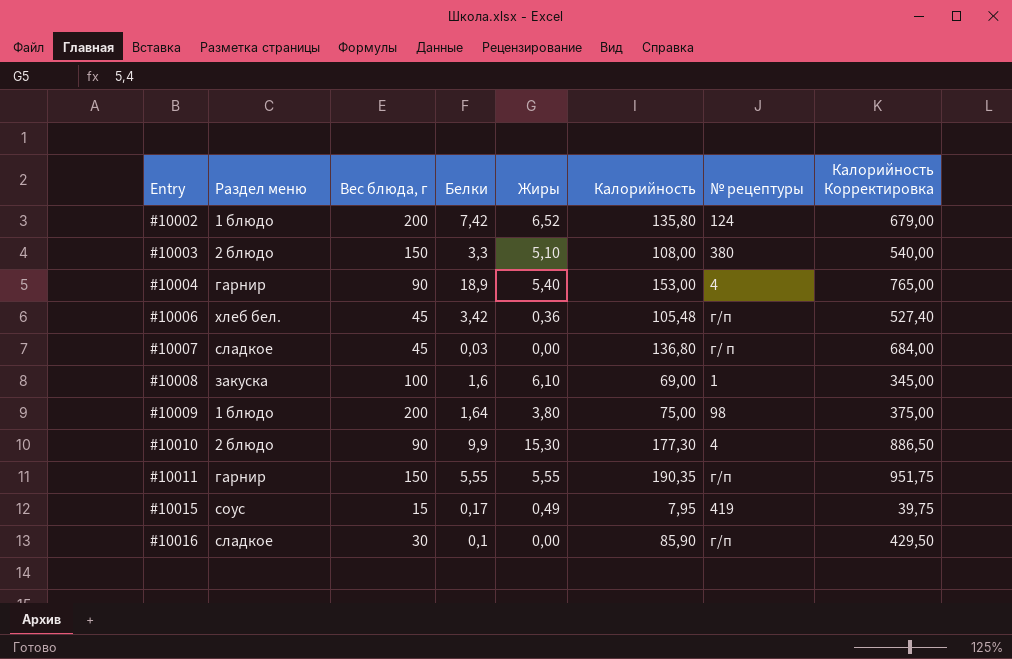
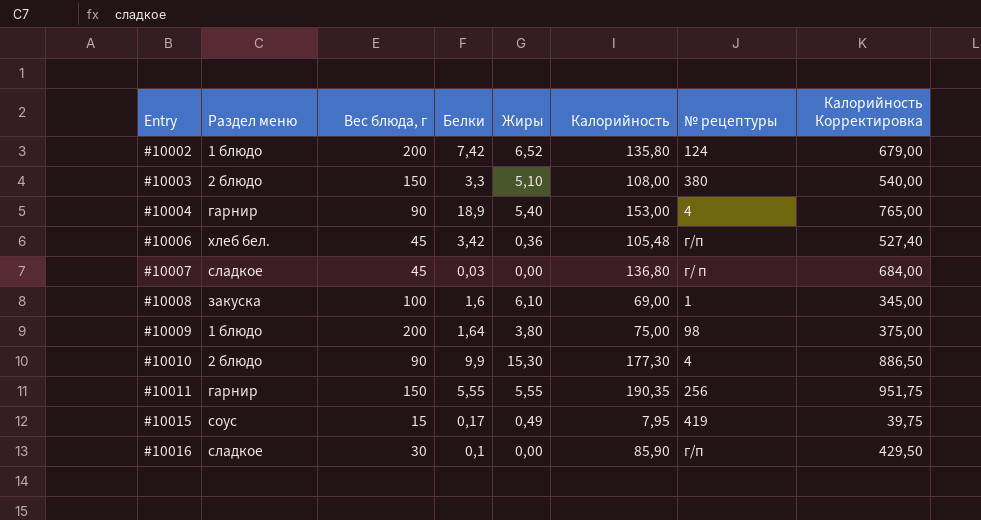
#10011 | № рецептуры: г/п -> 256

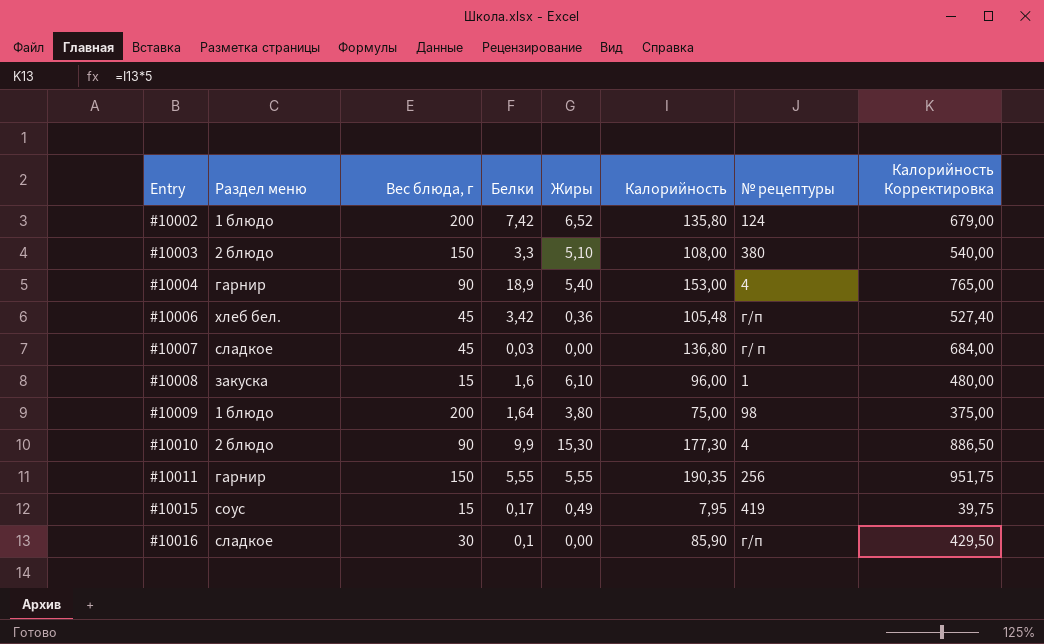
#10008 | Вес блюда, г: 100 -> 15
#10008 | Калорийность: 69,00 -> 96,00
#10008 | Калорийность Корректировка: 345,00 -> 480,00

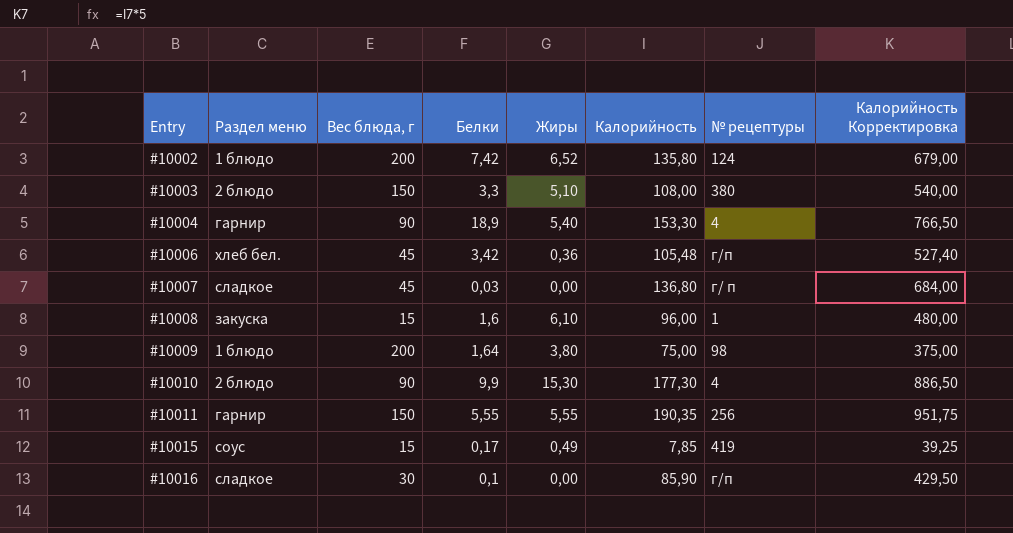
#10004 | Калорийность: 153,00 -> 153,30
#10004 | Калорийность Корректировка: 765,00 -> 766,50
#10015 | Калорийность: 7,95 -> 7,85
#10015 | Калорийность Корректировка: 39,75 -> 39,25

